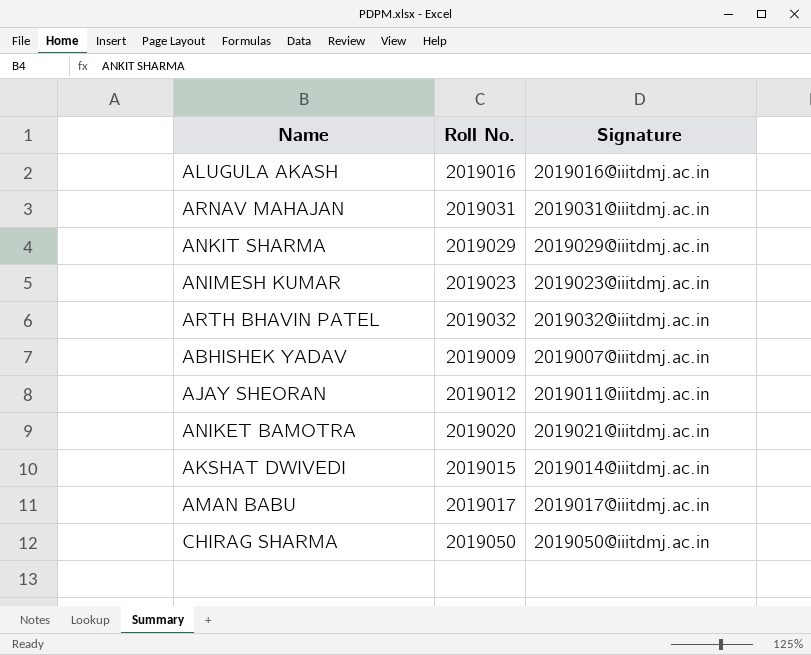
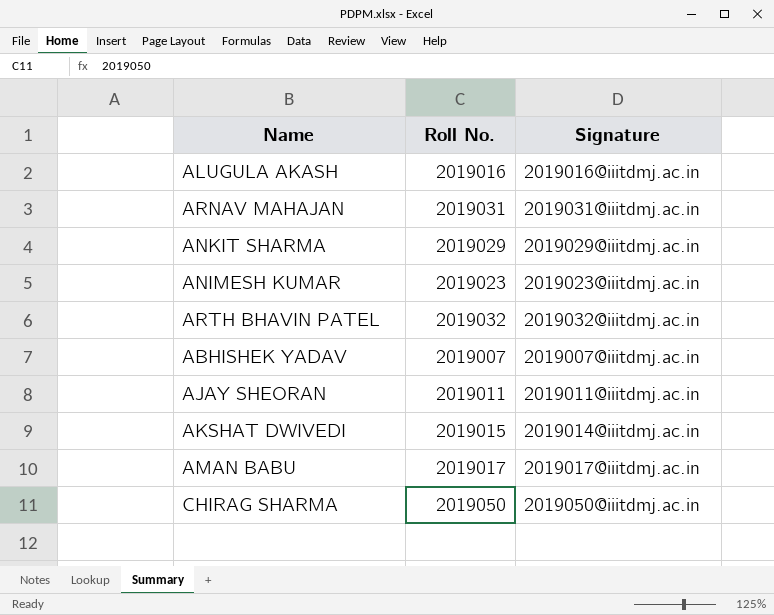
row ANIKET BAMOTRA: 2019020 | 2019021@iiitdmj.ac.in -> none
ABHISHEK YADAV | Roll No.: 2019009 -> 2019007
AJAY SHEORAN | Roll No.: 2019012 -> 2019011

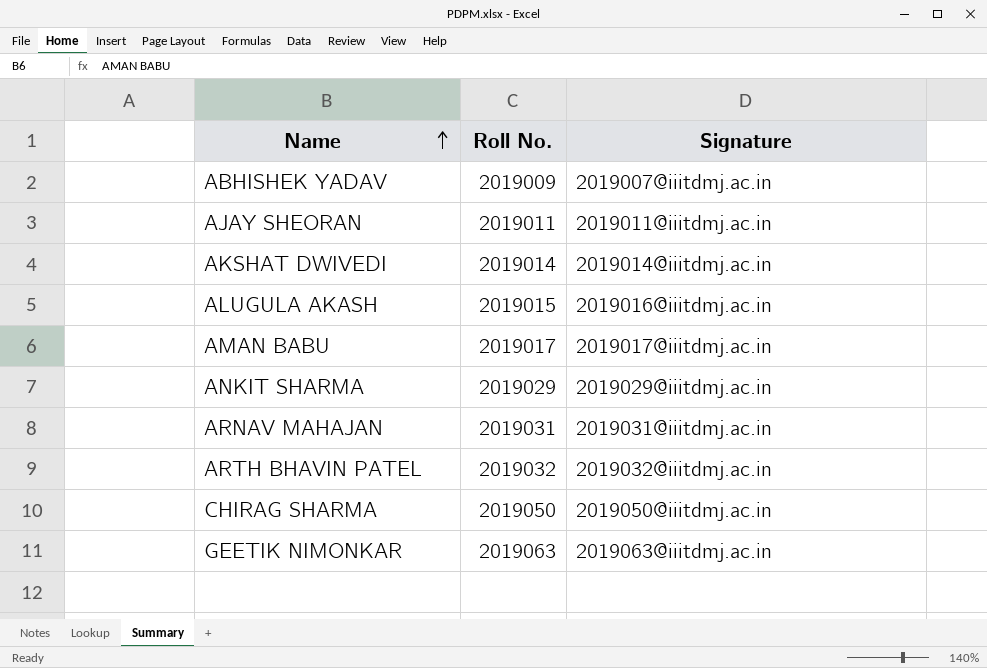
row order: none -> Name ascending
row ANIMESH KUMAR: 2019023 | 2019023@iiitdmj.ac.in -> none
ABHISHEK YADAV | Roll No.: 2019007 -> 2019009
AKSHAT DWIVEDI | Roll No.: 2019015 -> 2019014
ALUGULA AKASH | Roll No.: 2019016 -> 2019015
row GEETIK NIMONKAR: none -> 2019063 | 2019063@iiitdmj.ac.in

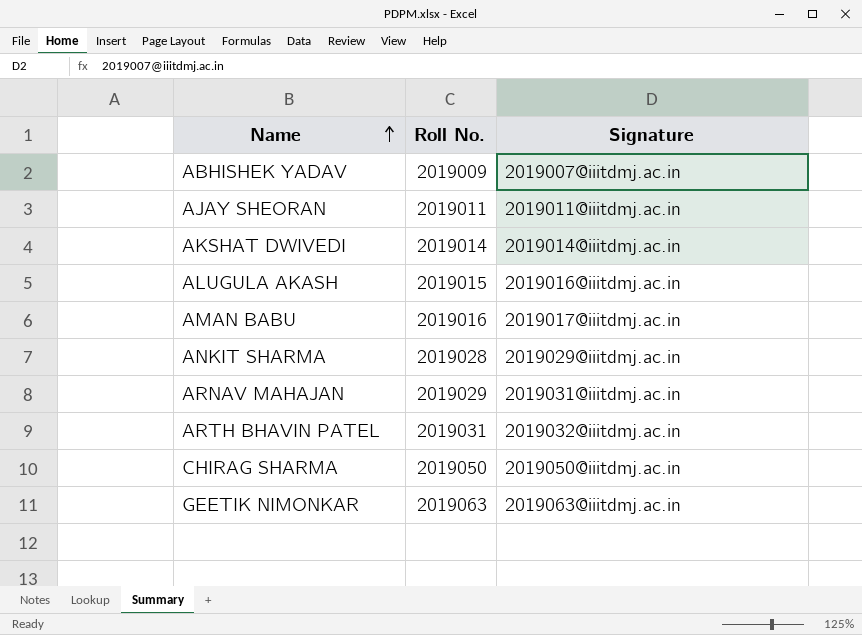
AMAN BABU | Roll No.: 2019017 -> 2019016
ANKIT SHARMA | Roll No.: 2019029 -> 2019028
ARNAV MAHAJAN | Roll No.: 2019031 -> 2019029
ARTH BHAVIN PATEL | Roll No.: 2019032 -> 2019031

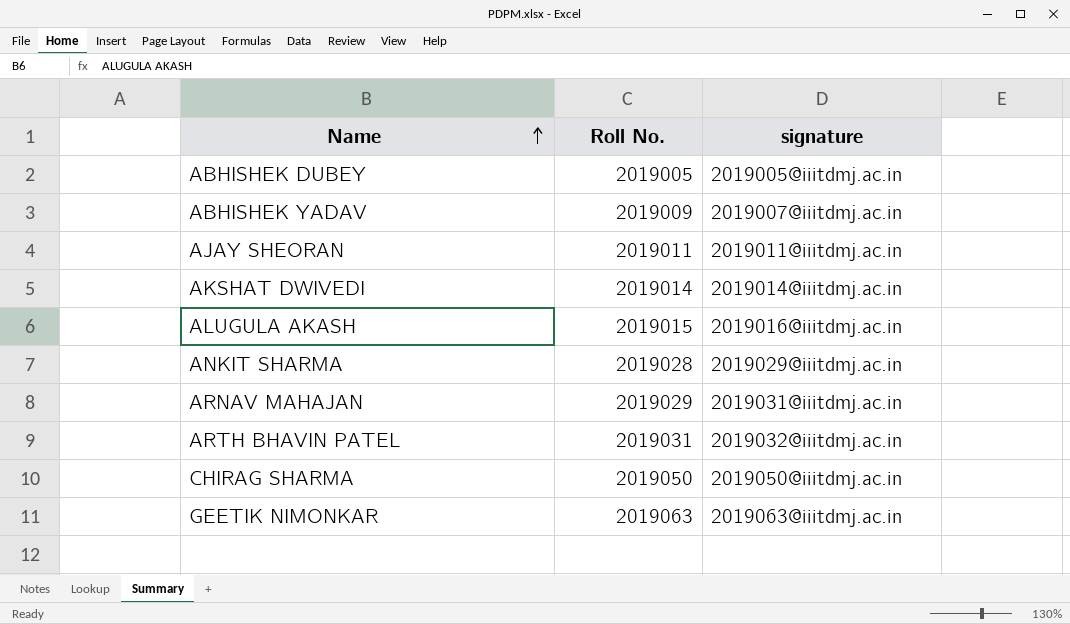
column name: Signature -> signature
row AMAN BABU: 2019016 | 2019017@iiitdmj.ac.in -> none
row ABHISHEK DUBEY: none -> 2019005 | 2019005@iiitdmj.ac.in

